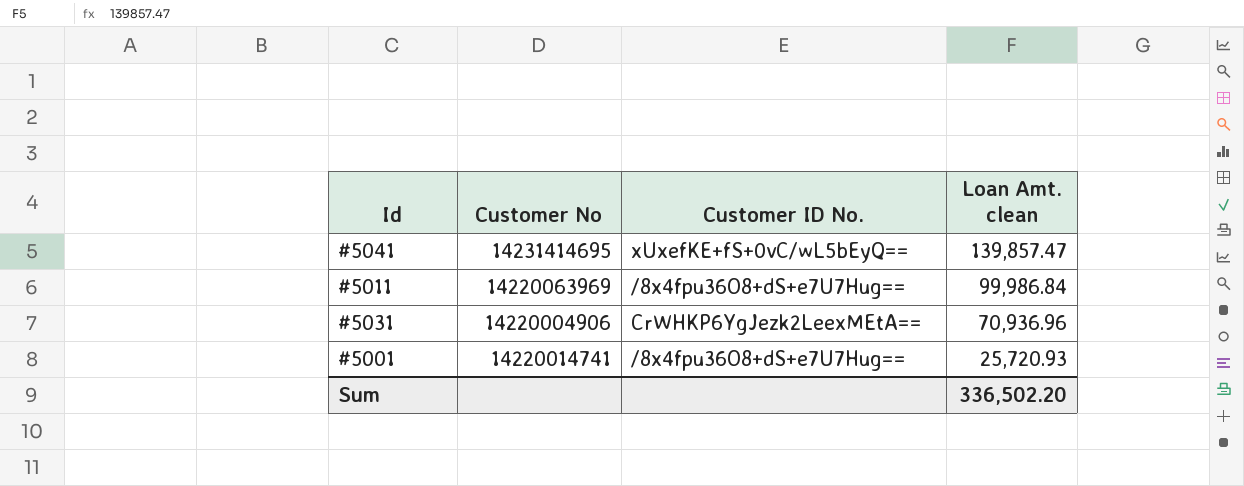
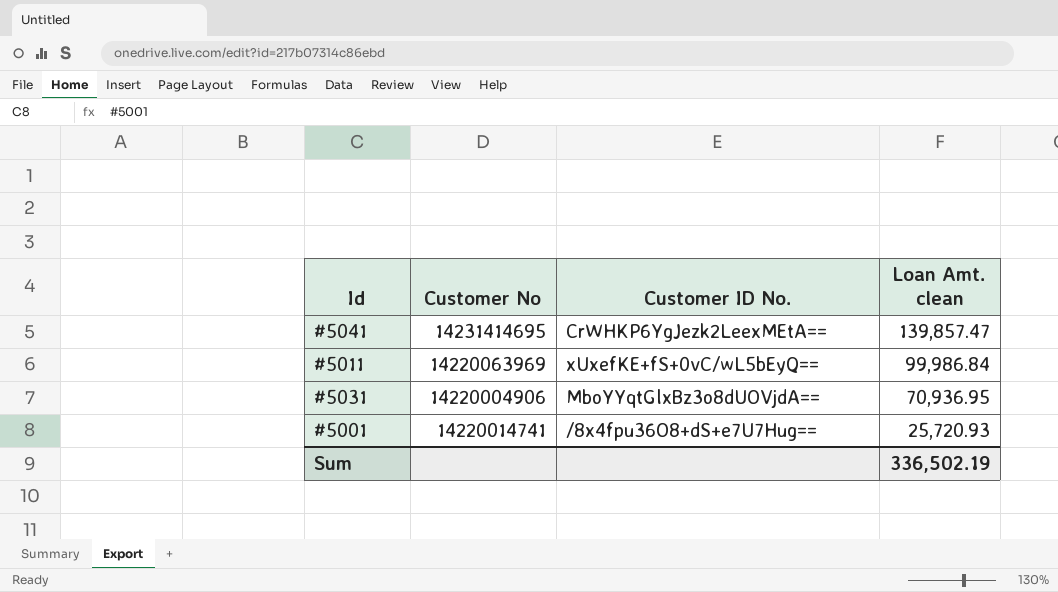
#5041 | Customer ID No.: xUxefKE+fS+0vC/wL5bEyQ== -> CrWHKP6YgJezk2LeexMEtA==
#5011 | Customer ID No.: /8x4fpu36O8+dS+e7U7Hug== -> xUxefKE+fS+0vC/wL5bEyQ==
#5031 | Customer ID No.: CrWHKP6YgJezk2LeexMEtA== -> MboYYqtGlxBz3o8dUOVjdA==
#5031 | Loan Amt. clean: 70,936.96 -> 70,936.95
Sum | Loan Amt. clean: 336,502.20 -> 336,502.19

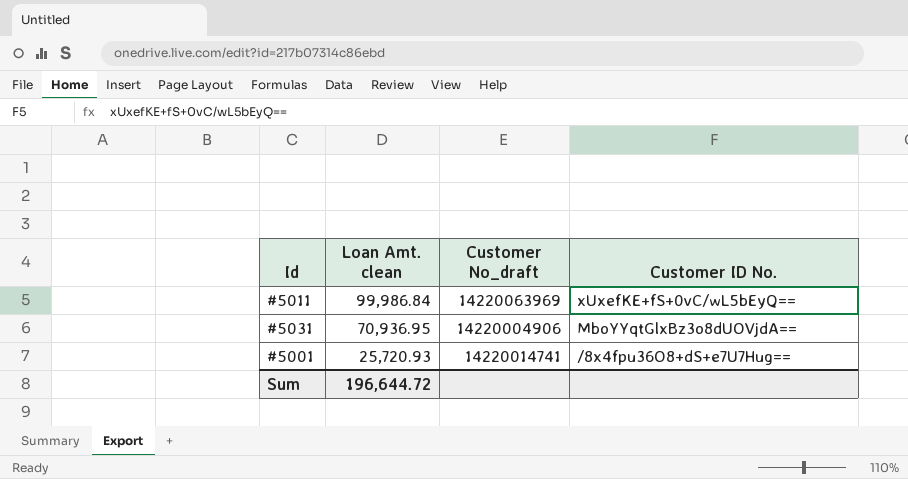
column Loan Amt. clean | position: 4 -> 2
column name: Customer No -> Customer No_draft
row #5041: 14231414695 | CrWHKP6YgJezk2LeexMEtA== | 139,857.47 -> none
Sum | Loan Amt. clean: 336,502.19 -> 196,644.72

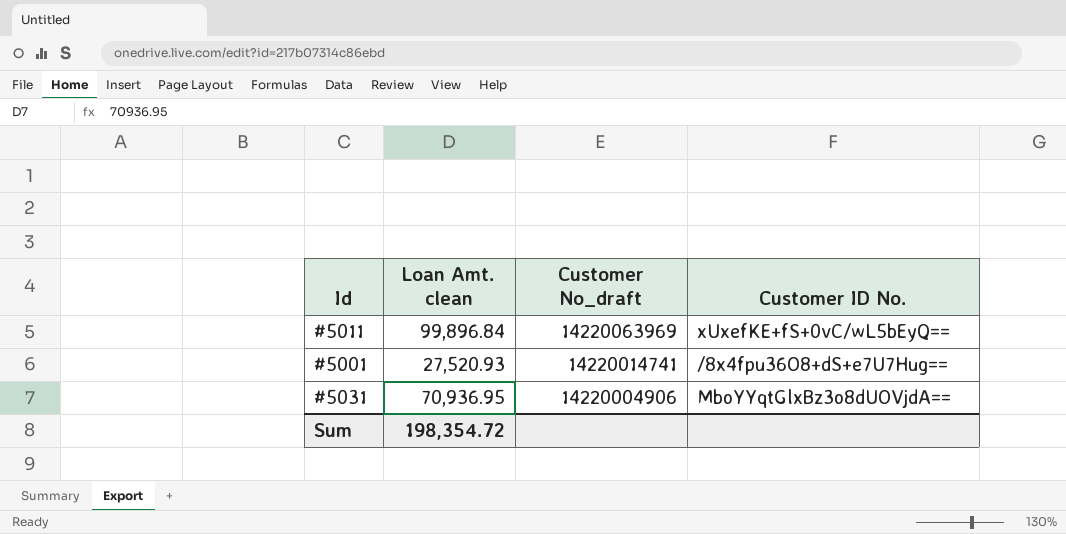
row order: Loan Amt. clean descending -> Customer No_draft descending
#5011 | Loan Amt. clean: 99,986.84 -> 99,896.84
#5001 | Loan Amt. clean: 25,720.93 -> 27,520.93
Sum | Loan Amt. clean: 196,644.72 -> 198,354.72

